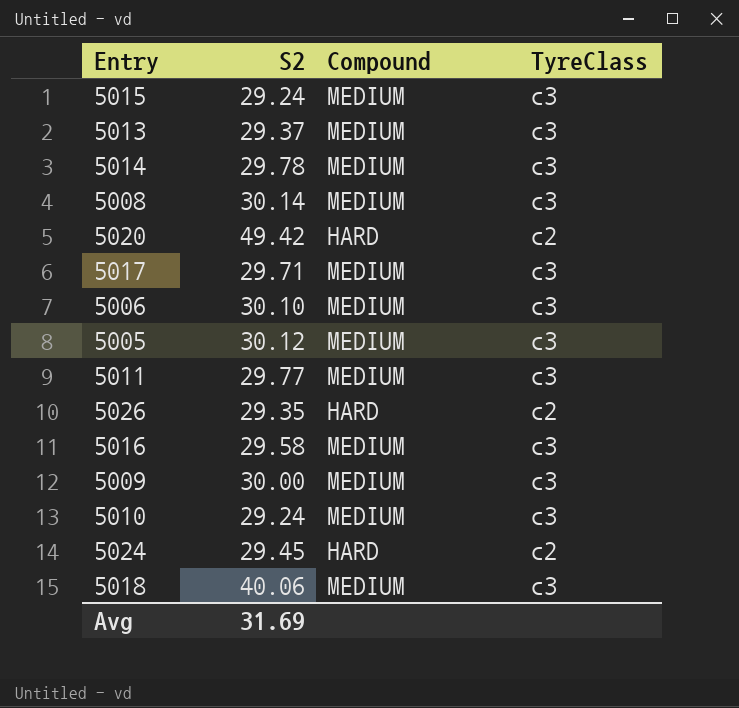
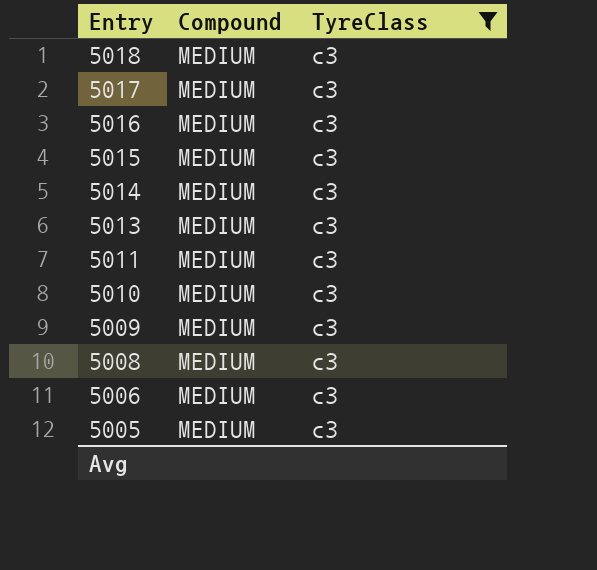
filter: none -> TyreClass = c3
row order: none -> Entry descending
column S2 | position: 2 -> none

